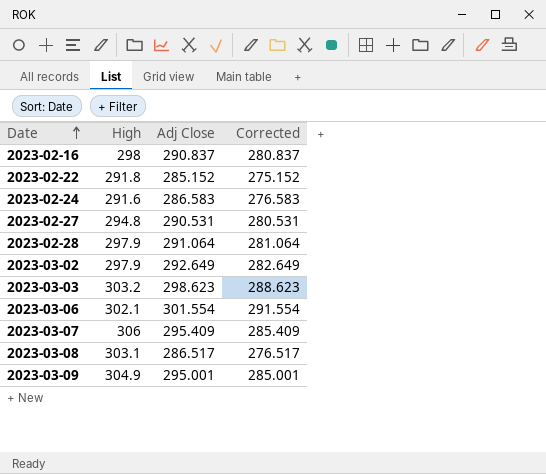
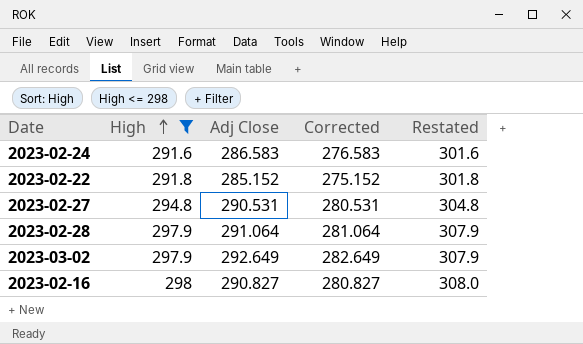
filter: none -> High <= 298
row order: Date ascending -> High ascending
column Restated | formula: none -> [High] + 10
2023-02-16 | Adj Close: 290.837 -> 290.827
2023-02-16 | Corrected: 280.837 -> 280.827

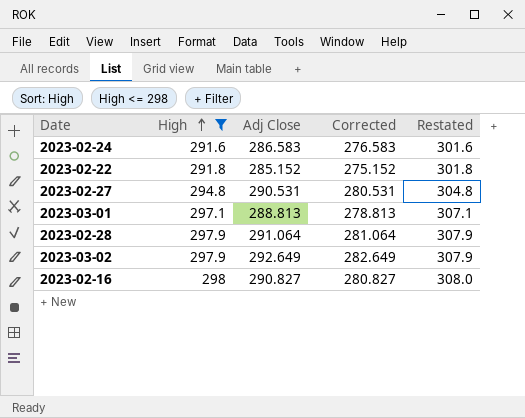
row 2023-03-01: none -> 297.1 | 288.813 | 278.813 | 307.1

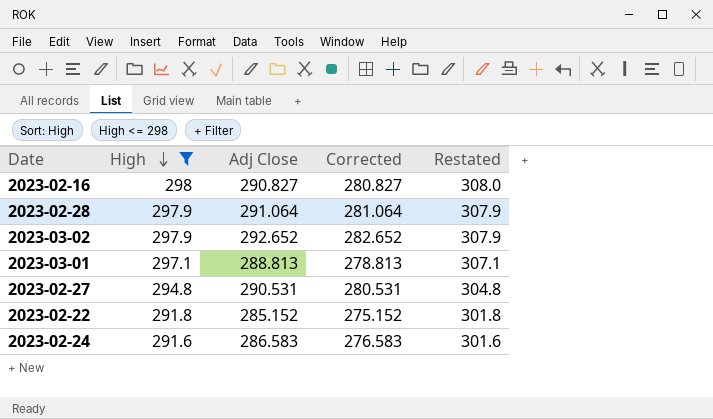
row order: High ascending -> High descending
2023-03-02 | Adj Close: 292.649 -> 292.652
2023-03-02 | Corrected: 282.649 -> 282.652

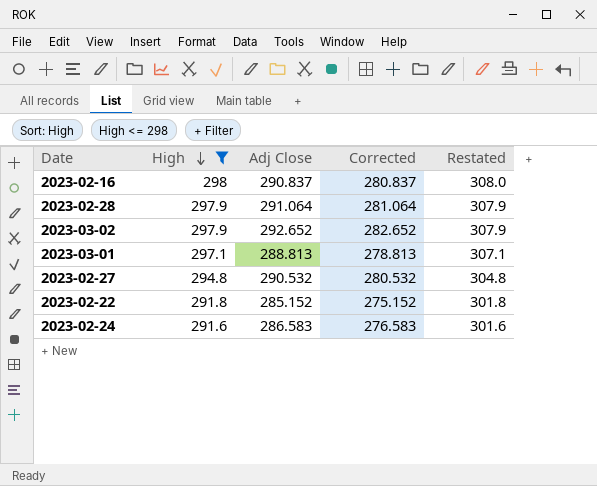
2023-02-16 | Adj Close: 290.827 -> 290.837
2023-02-16 | Corrected: 280.827 -> 280.837
2023-02-27 | Adj Close: 290.531 -> 290.532
2023-02-27 | Corrected: 280.531 -> 280.532

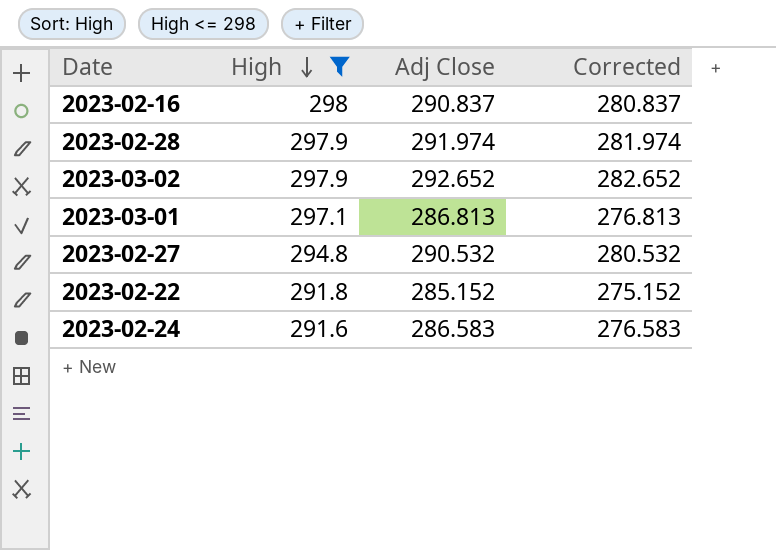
column Restated | formula: [High] + 10 -> none
2023-02-28 | Adj Close: 291.064 -> 291.974
2023-02-28 | Corrected: 281.064 -> 281.974
2023-03-01 | Adj Close: 288.813 -> 286.813
2023-03-01 | Corrected: 278.813 -> 276.813

